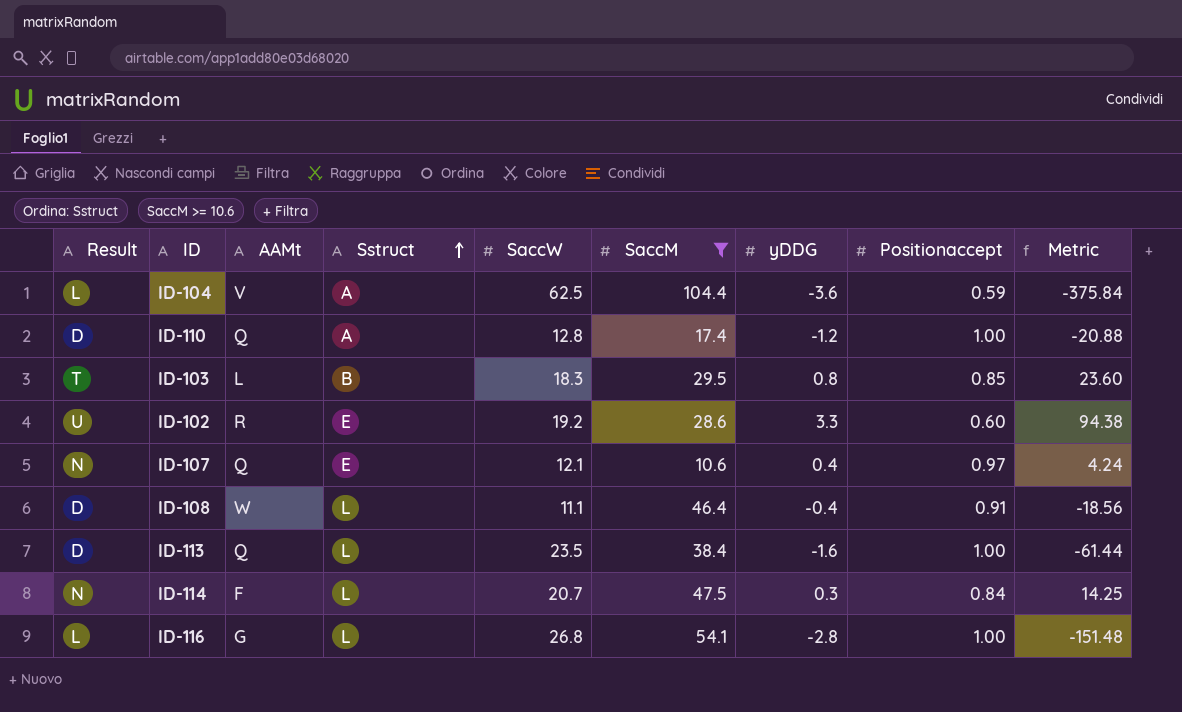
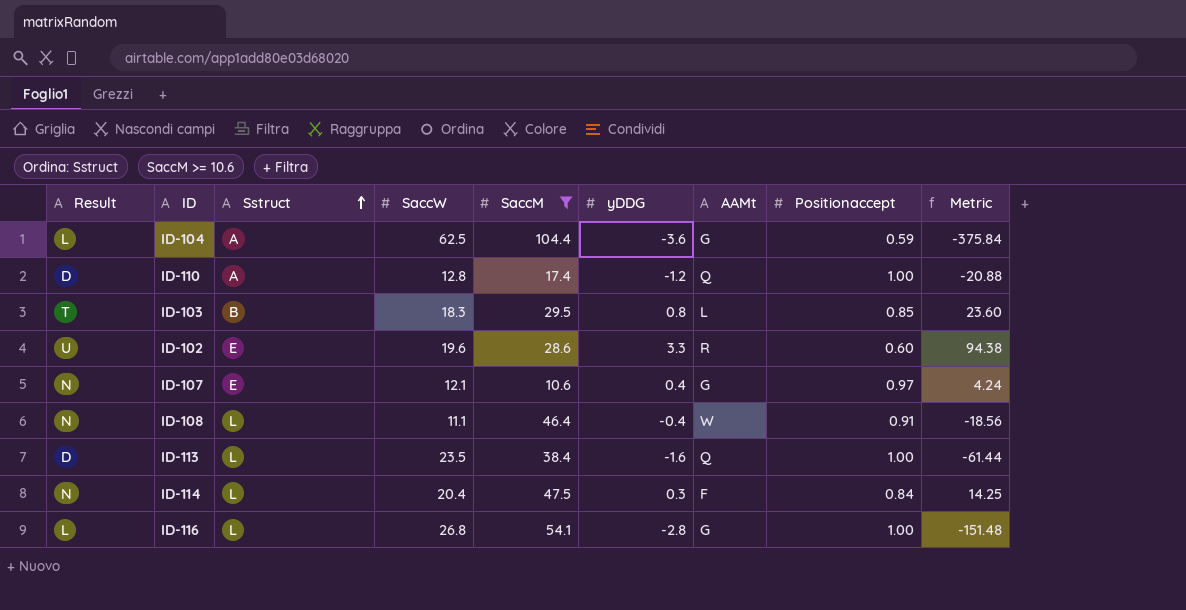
column AAMt | position: 3 -> 7
ID-104 | AAMt: V -> G
ID-102 | SaccW: 19.2 -> 19.6
ID-107 | AAMt: Q -> G
ID-108 | Result: D -> N
ID-114 | SaccW: 20.7 -> 20.4

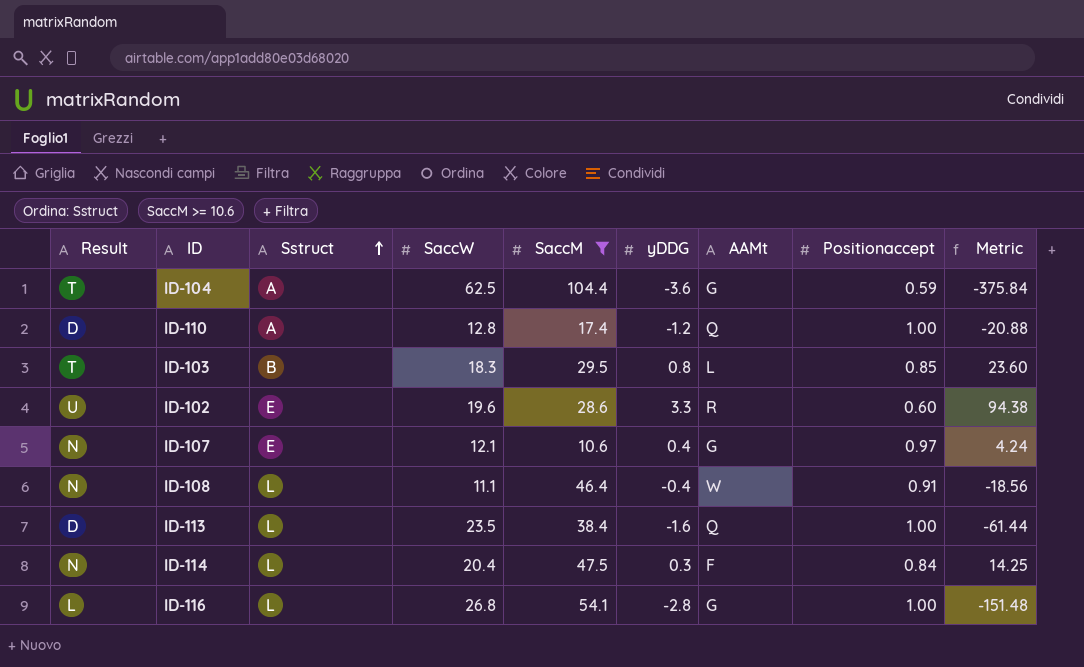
ID-104 | Result: L -> T

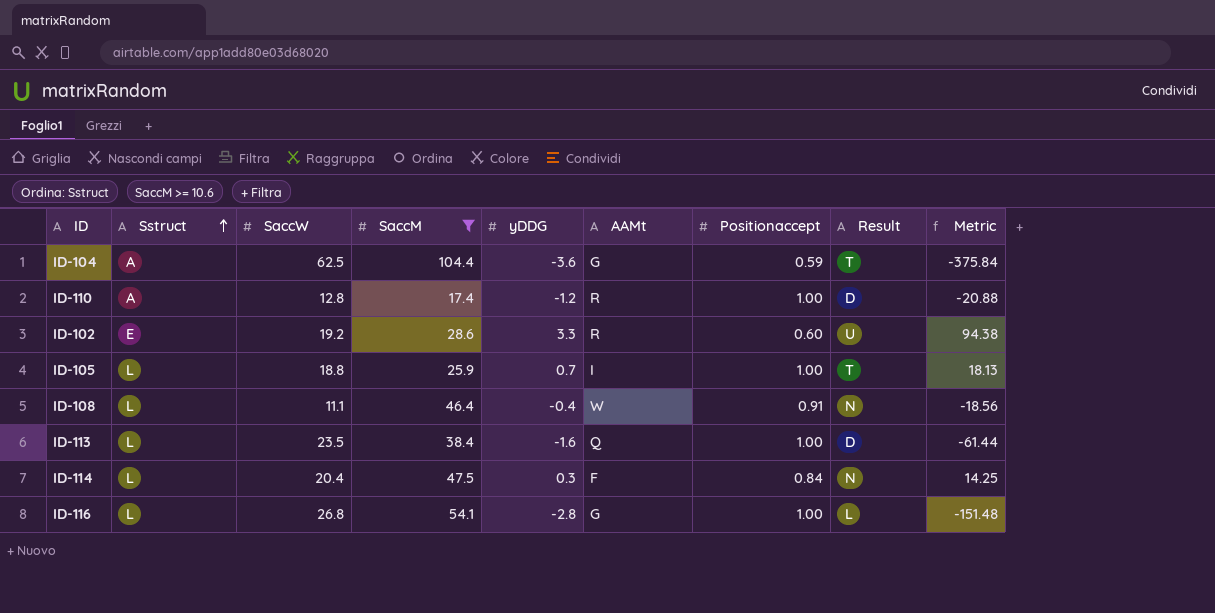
column Result | position: 1 -> 8
row ID-103: T | B | 18.3 | 29.5 | 0.8 | L | 0.85 | 23.60 -> none
row ID-107: N | E | 12.1 | 10.6 | 0.4 | G | 0.97 | 4.24 -> none
ID-110 | AAMt: Q -> R
ID-102 | SaccW: 19.6 -> 19.2
row ID-105: none -> L | 18.8 | 25.9 | 0.7 | I | 1.00 | T | 18.13

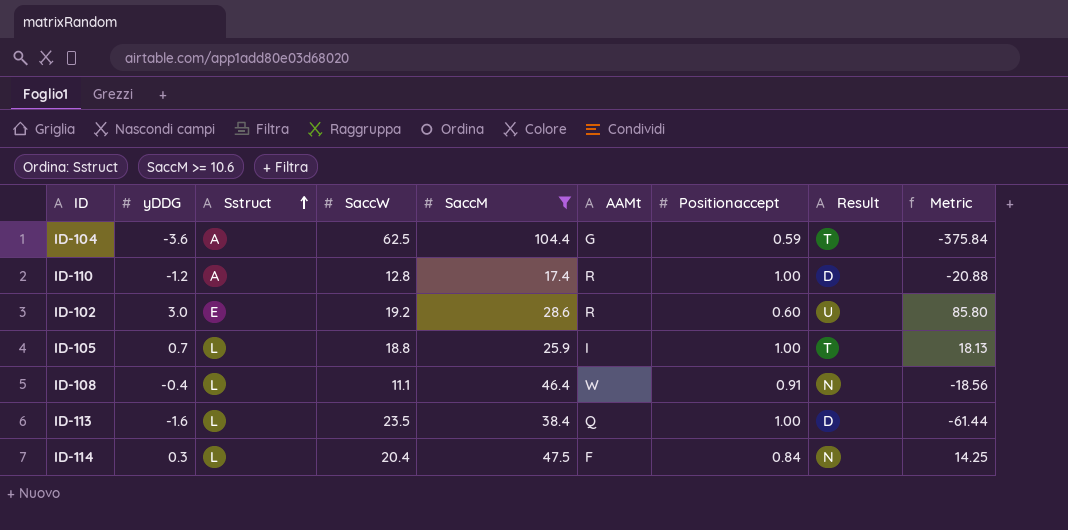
column yDDG | position: 5 -> 2
row ID-116: L | 26.8 | 54.1 | -2.8 | G | 1.00 | L | -151.48 -> none
ID-102 | yDDG: 3.3 -> 3.0
ID-102 | Metric: 94.38 -> 85.80

